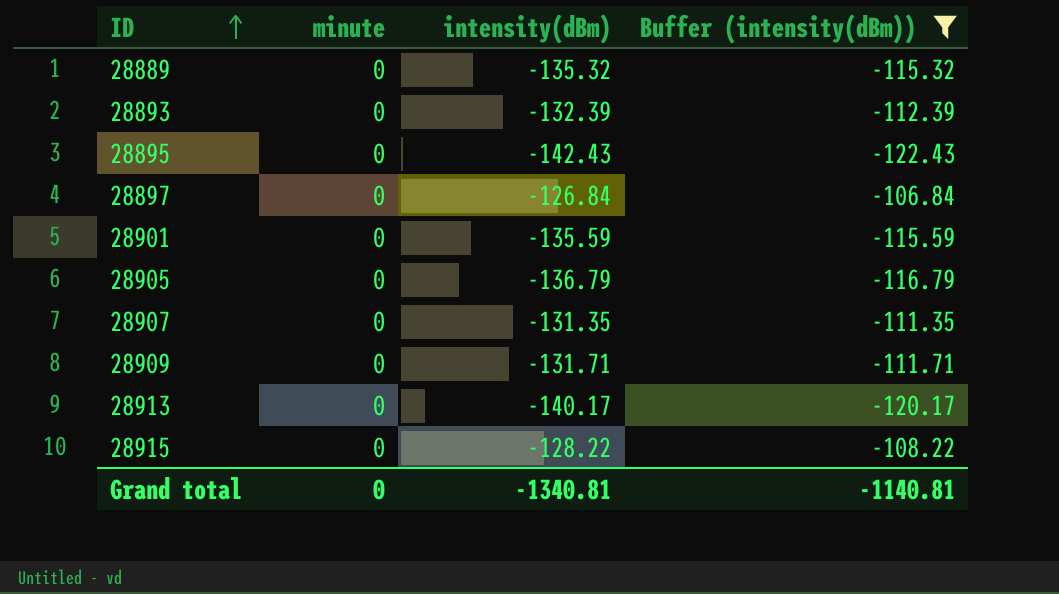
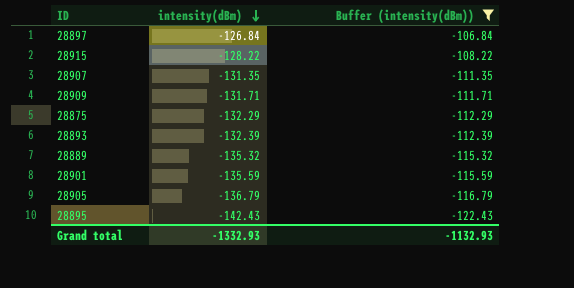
row order: ID ascending -> intensity(dBm) descending
column minute | position: 2 -> none
row 28913: 0 | -140.17 | -120.17 -> none
row 28875: none -> -132.29 | -112.29
Grand total | intensity(dBm): -1340.81 -> -1332.93
Grand total | Buffer (intensity(dBm)): -1140.81 -> -1132.93

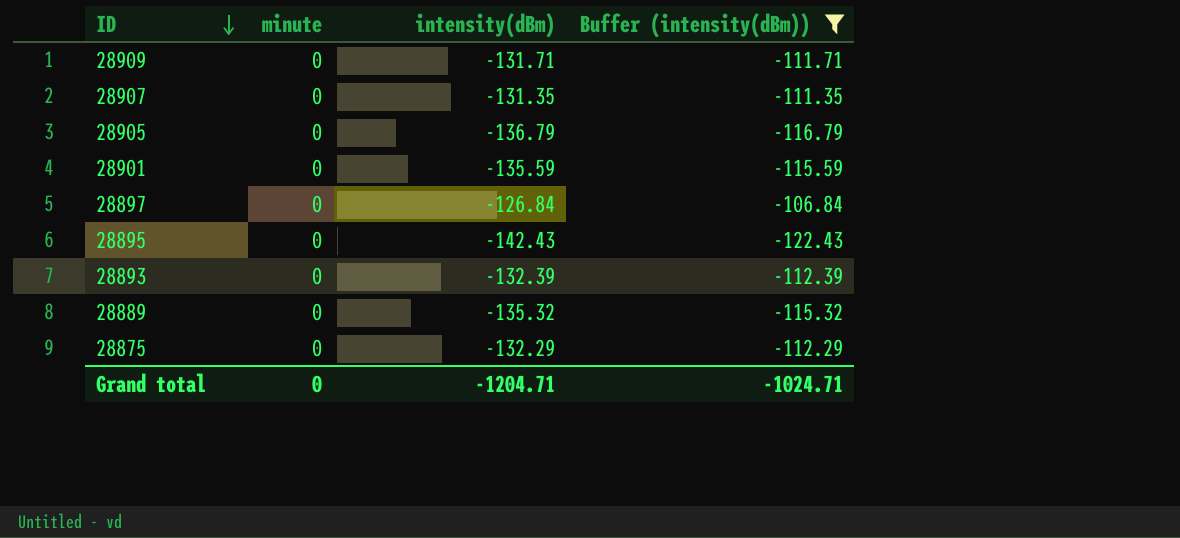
row order: intensity(dBm) descending -> ID descending
column minute | position: none -> 2
row 28915: -128.22 | -108.22 -> none
Grand total | intensity(dBm): -1332.93 -> -1204.71
Grand total | Buffer (intensity(dBm)): -1132.93 -> -1024.71

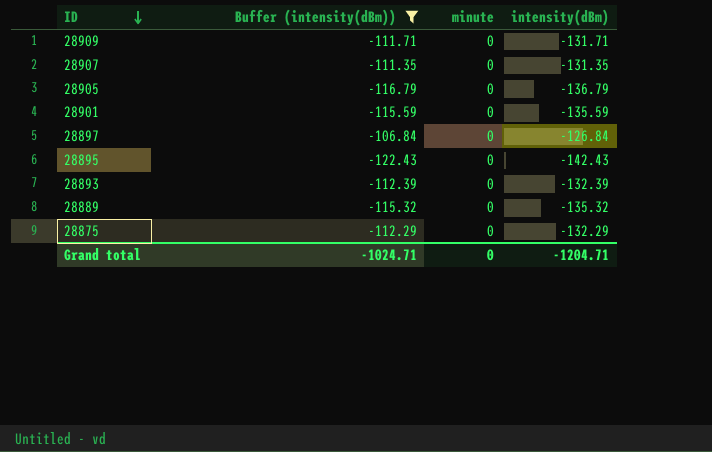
column Buffer (intensity(dBm)) | position: 4 -> 2

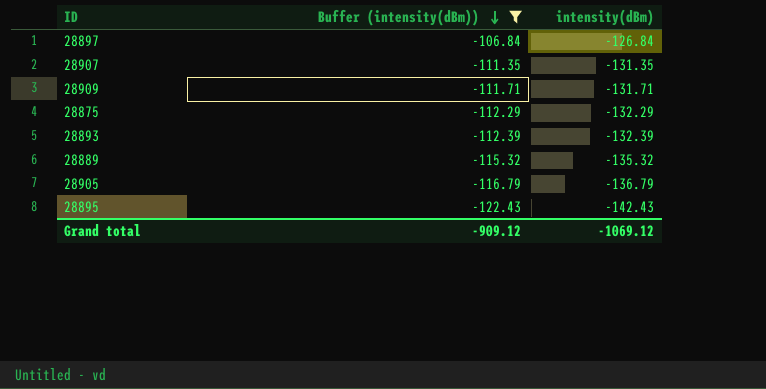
row order: ID descending -> Buffer (intensity(dBm)) descending
column minute | position: 3 -> none
row 28901: -115.59 | 0 | -135.59 -> none
Grand total | Buffer (intensity(dBm)): -1024.71 -> -909.12
Grand total | intensity(dBm): -1204.71 -> -1069.12

